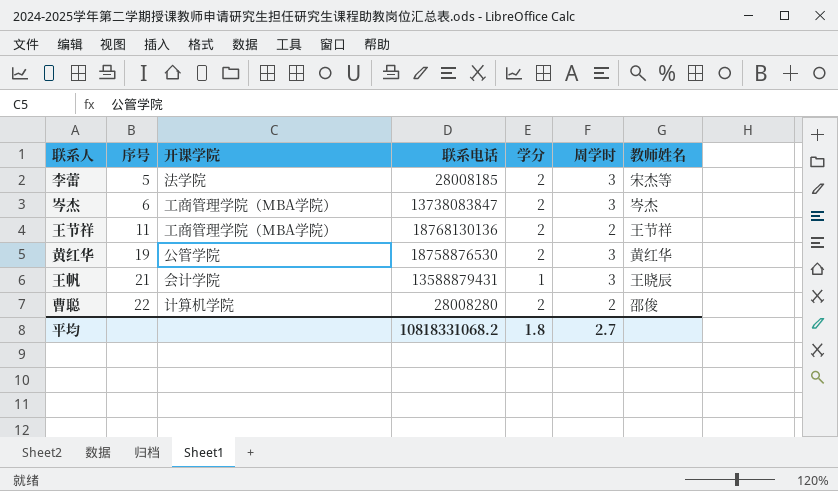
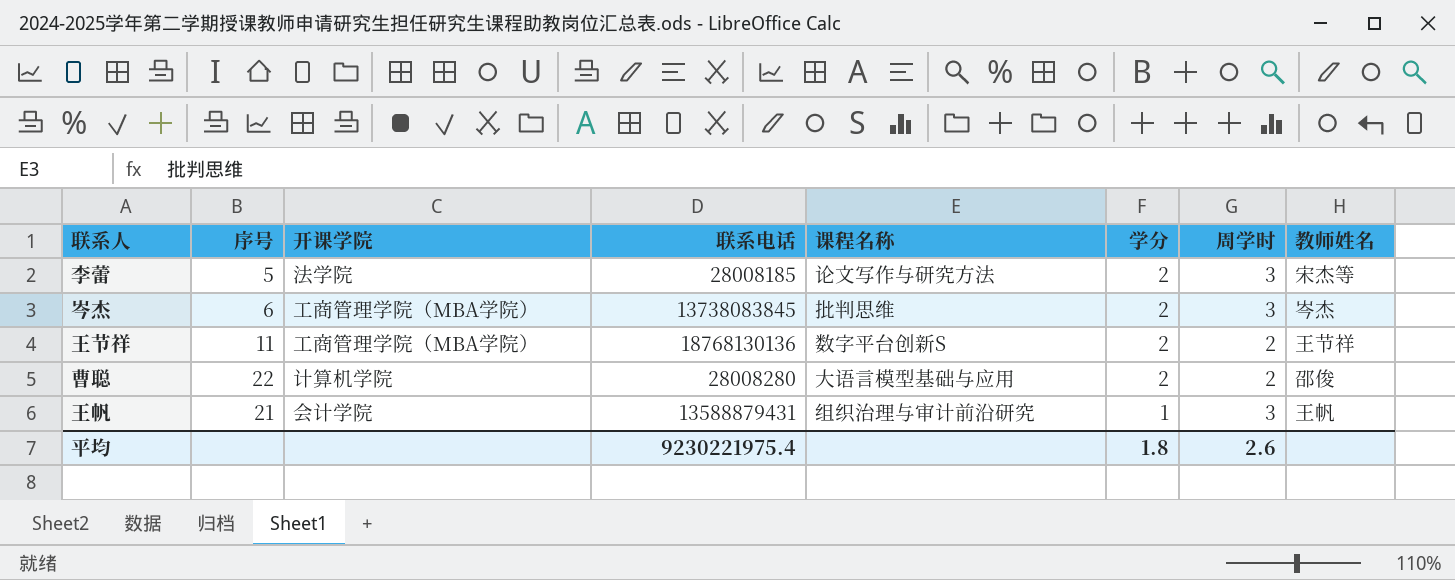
row order: 序号 ascending -> 学分 descending
column 课程名称 | position: none -> 5
row 黄红华: 19 | 公管学院 | 18758876530 | 2 | 3 | 黄红华 -> none
岑杰 | 联系电话: 13738083847 -> 13738083845
王帆 | 教师姓名: 王晓辰 -> 王帆
平均 | 联系电话: 10818331068.2 -> 9230221975.4
平均 | 周学时: 2.7 -> 2.6

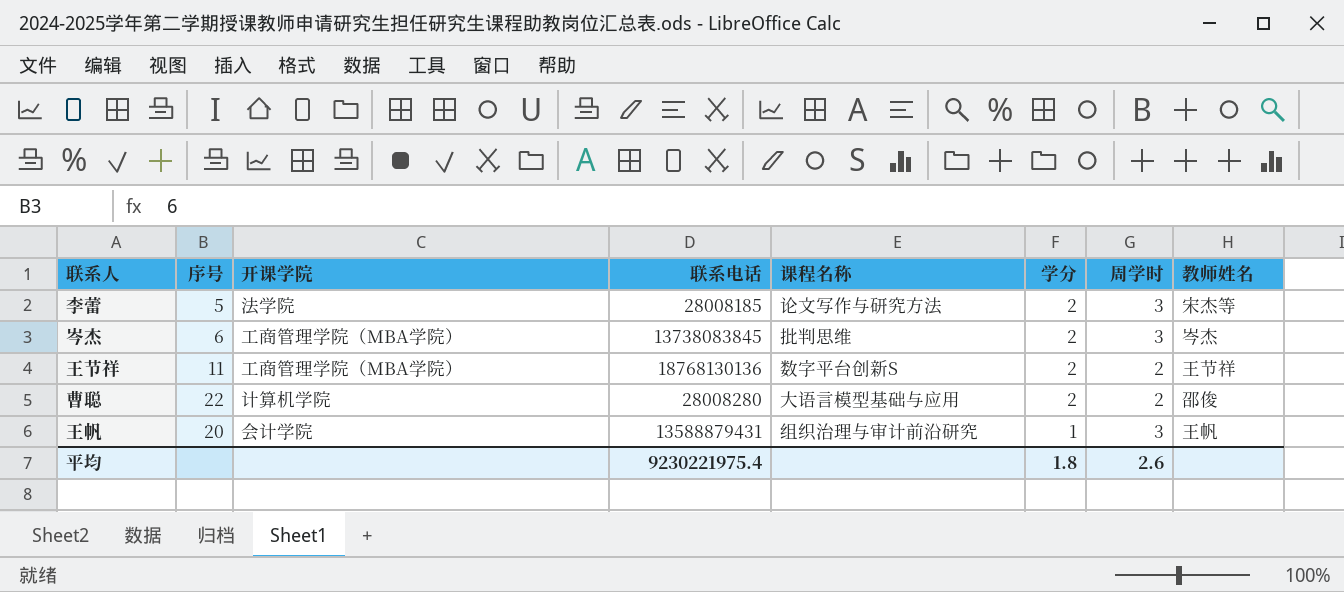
王帆 | 序号: 21 -> 20

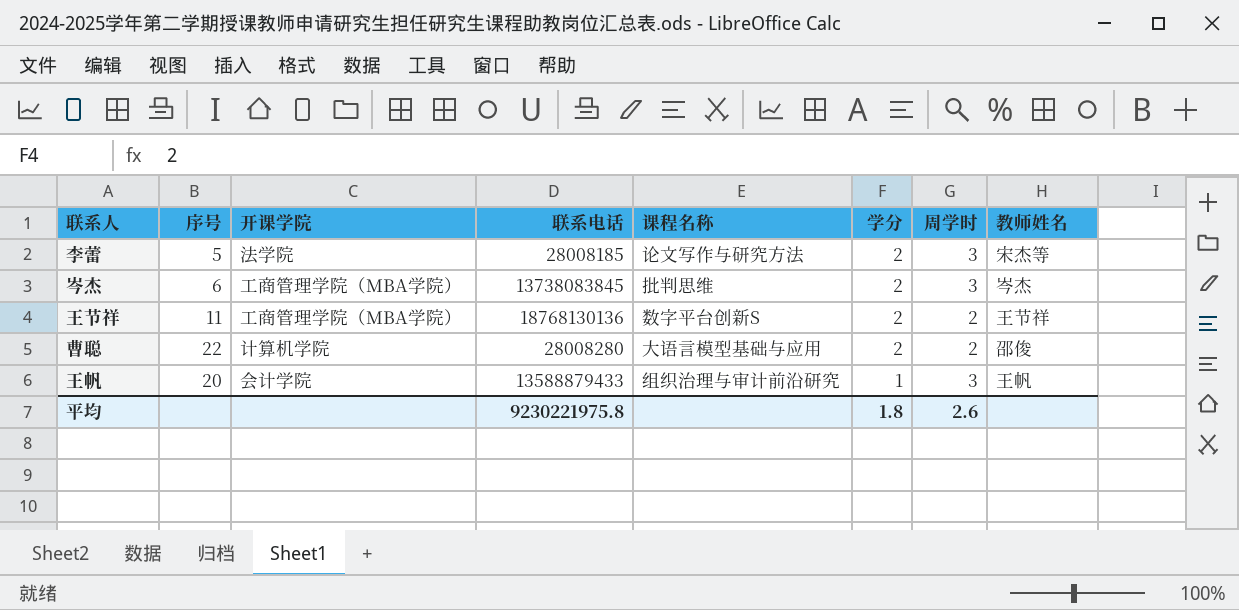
王帆 | 联系电话: 13588879431 -> 13588879433
平均 | 联系电话: 9230221975.4 -> 9230221975.8

